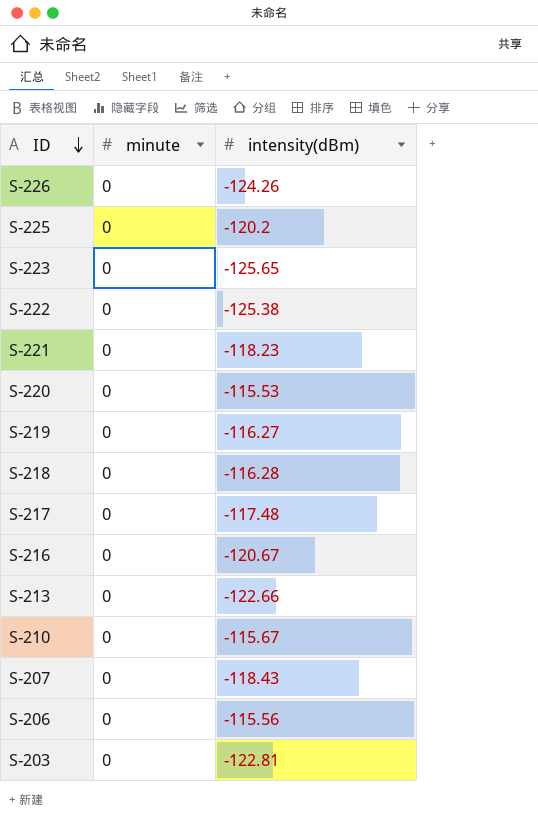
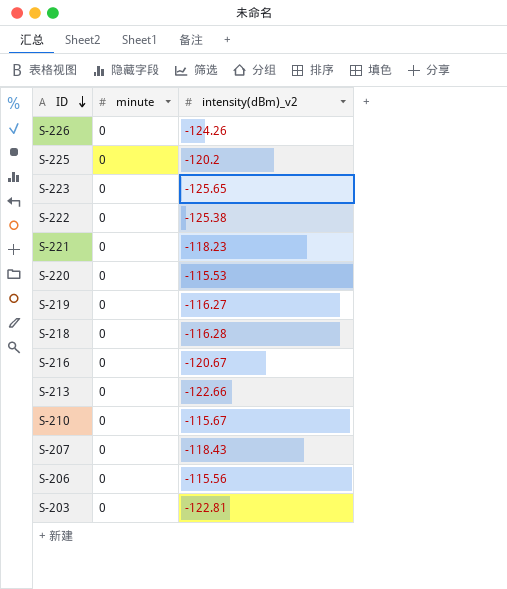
column name: intensity(dBm) -> intensity(dBm)_v2
row S-217: 0 | -117.48 -> none

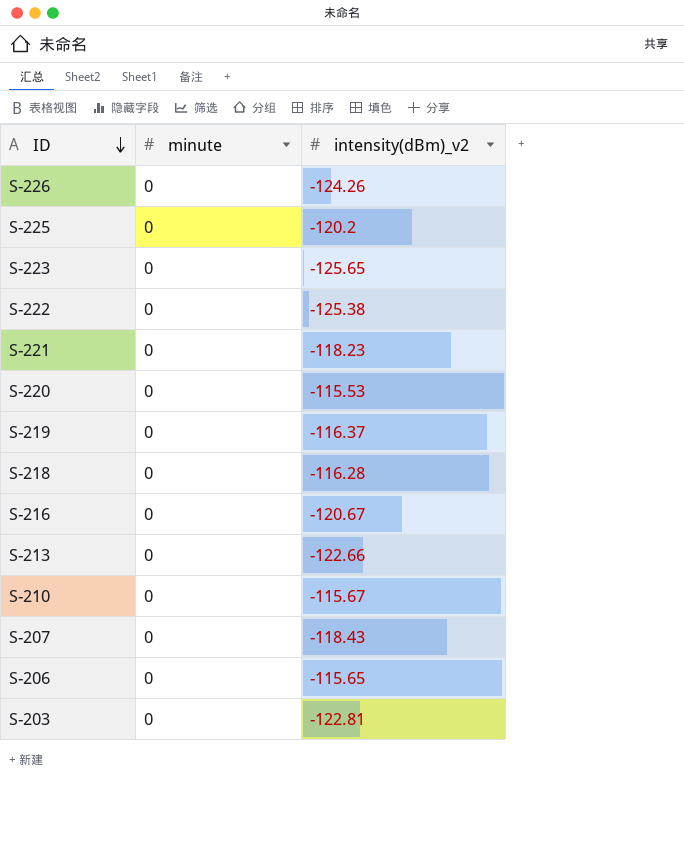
S-219 | intensity(dBm)_v2: -116.27 -> -116.37
S-206 | intensity(dBm)_v2: -115.56 -> -115.65

